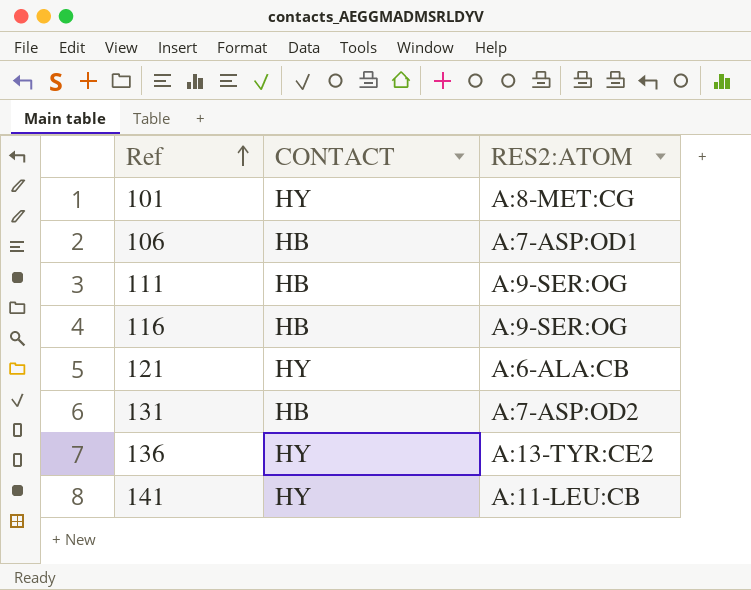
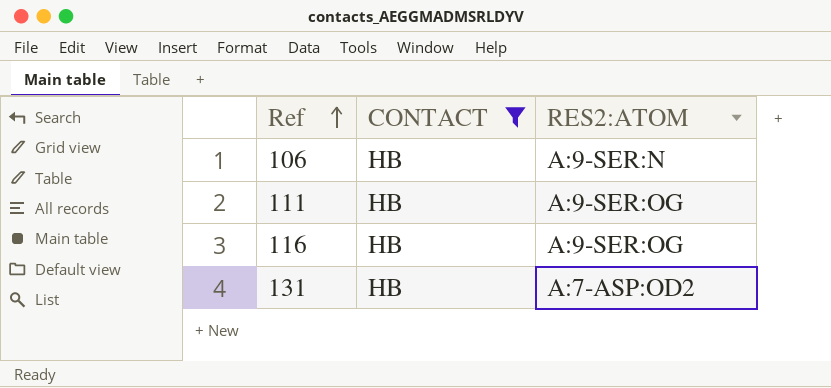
filter: none -> CONTACT = HB
106 | RES2:ATOM: A:7-ASP:OD1 -> A:9-SER:N

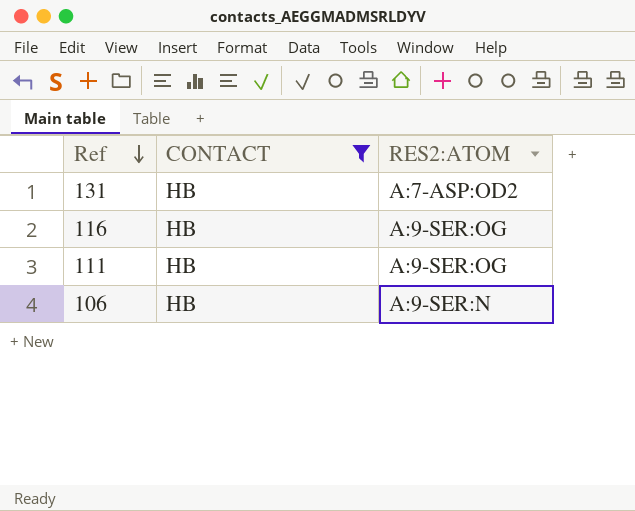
row order: Ref ascending -> Ref descending

